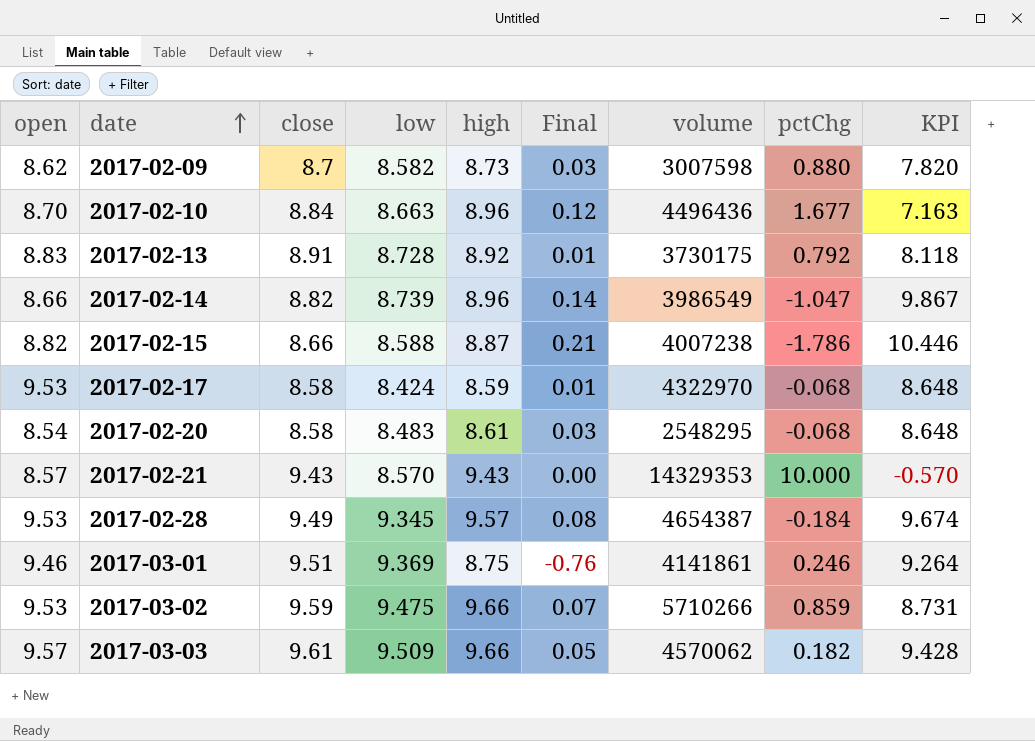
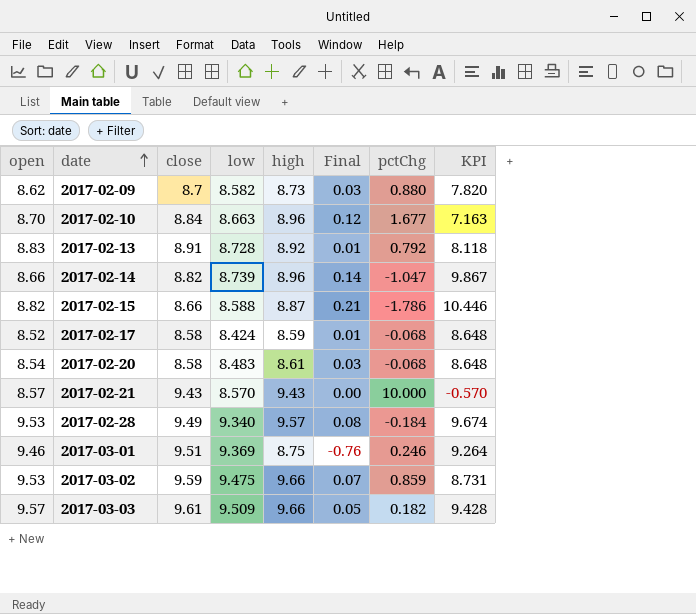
column volume | position: 7 -> none
2017-02-17 | open: 9.53 -> 8.52
2017-02-28 | low: 9.345 -> 9.340

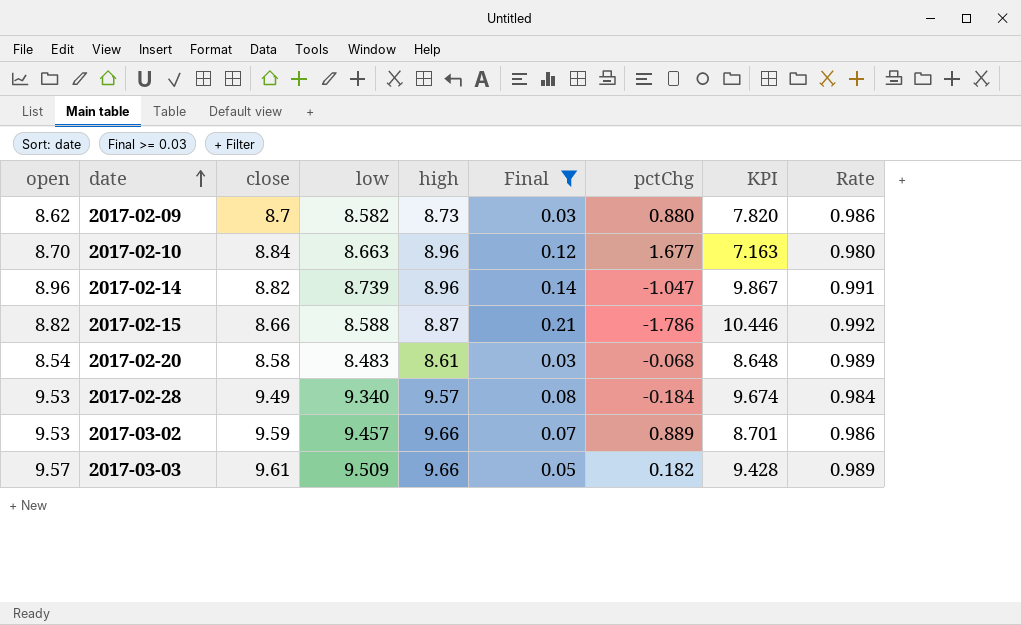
filter: none -> Final >= 0.03
column Rate | formula: none -> [low] / [close]
2017-02-14 | open: 8.66 -> 8.96
2017-03-02 | low: 9.475 -> 9.457
2017-03-02 | pctChg: 0.859 -> 0.889
2017-03-02 | KPI: 8.731 -> 8.701

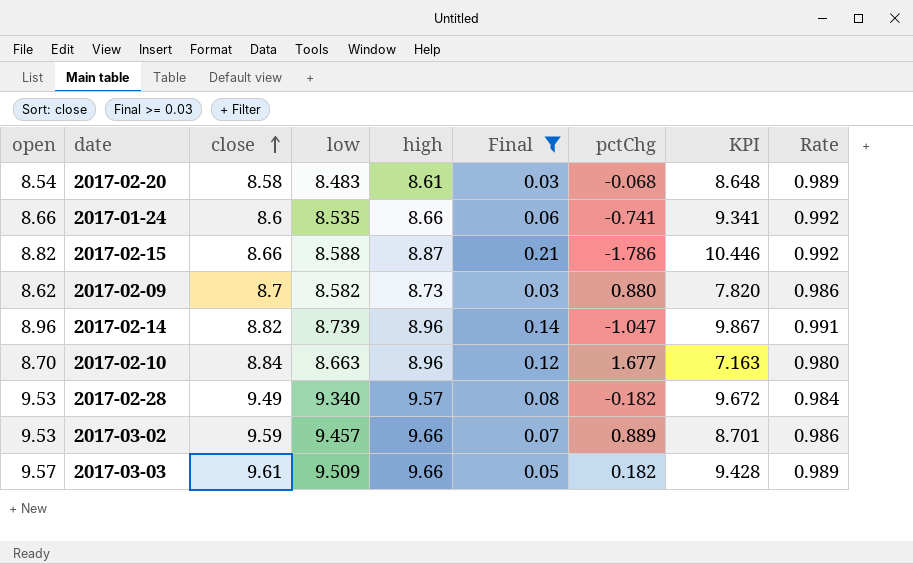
row order: date ascending -> close ascending
row 2017-01-24: none -> 8.66 | 8.6 | 8.535 | 8.66 | 0.06 | -0.741 | 9.341 | 0.992
2017-02-28 | pctChg: -0.184 -> -0.182
2017-02-28 | KPI: 9.674 -> 9.672

